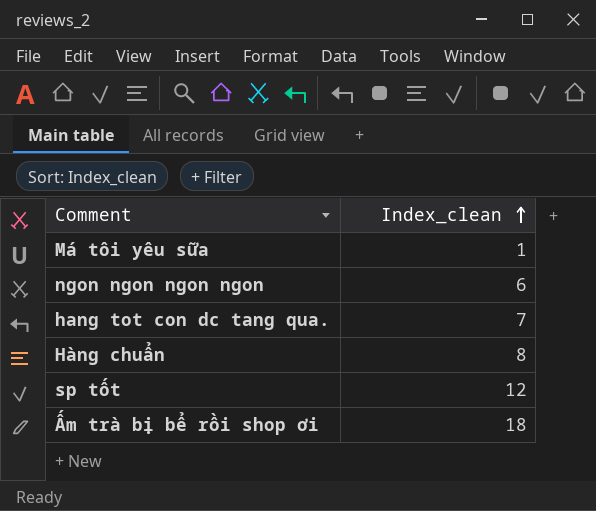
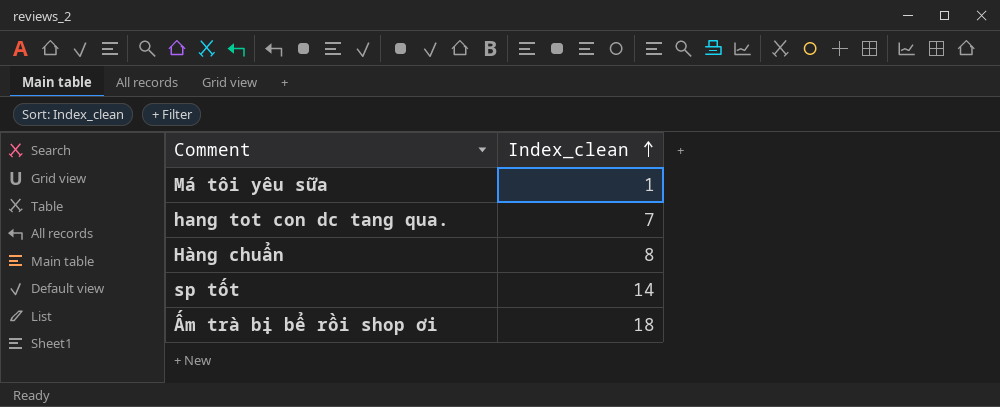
row ngon ngon ngon ngon: 6 -> none
sp tốt | Index_clean: 12 -> 14

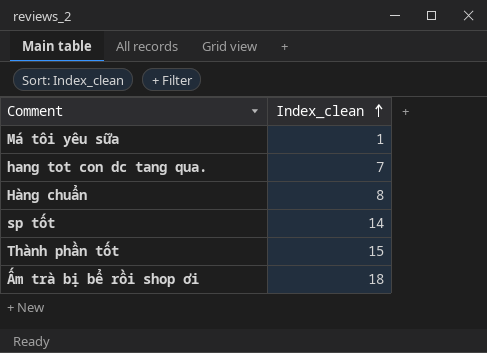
row Thành phần tốt: none -> 15

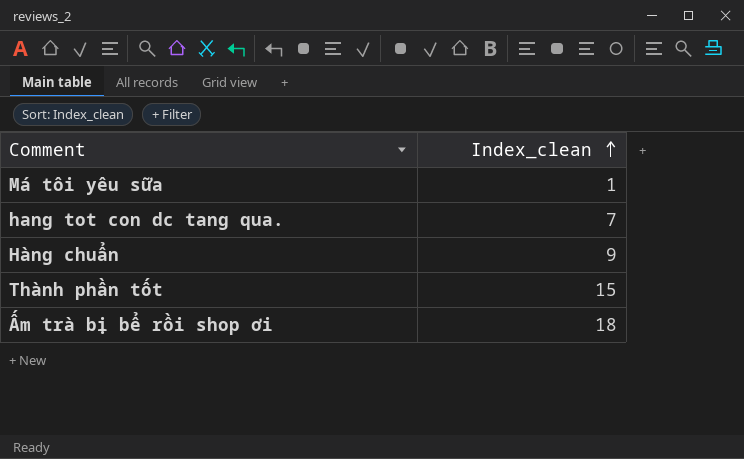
row sp tốt: 14 -> none
Hàng chuẩn | Index_clean: 8 -> 9

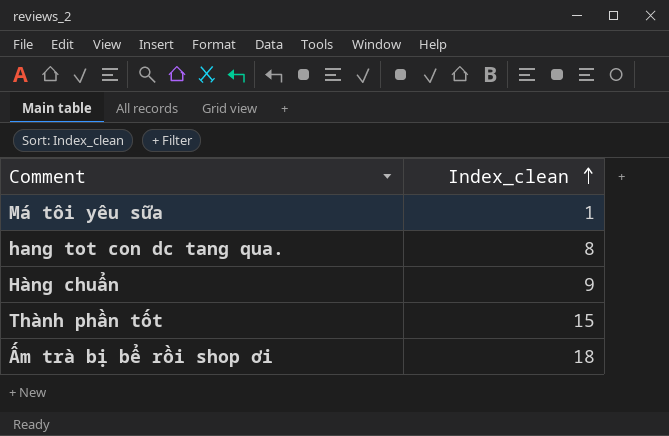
hang tot con dc tang qua. | Index_clean: 7 -> 8

